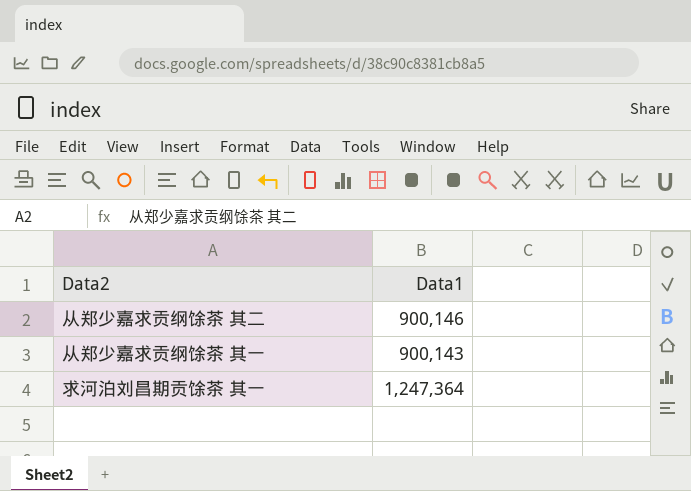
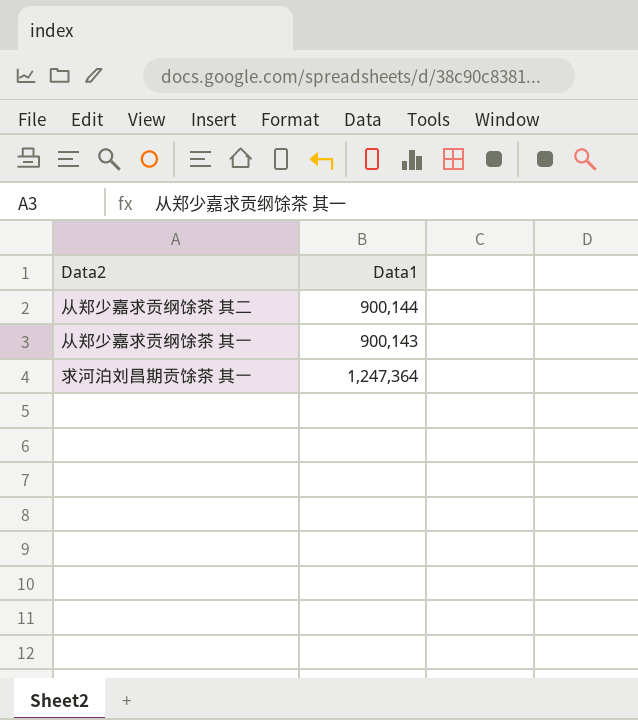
从郑少嘉求贡纲馀茶 其二 | Data1: 900,146 -> 900,144

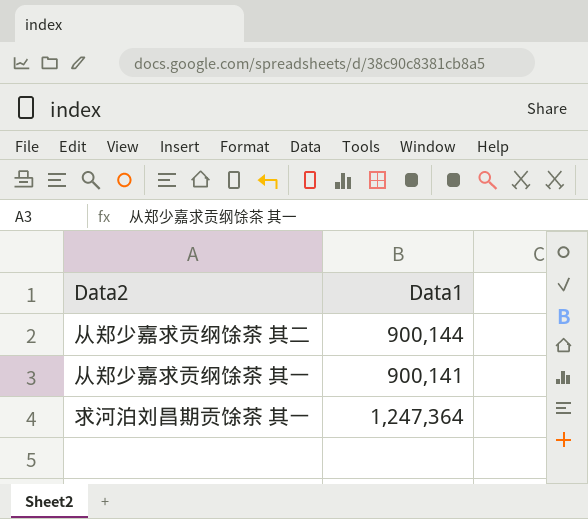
从郑少嘉求贡纲馀茶 其一 | Data1: 900,143 -> 900,141

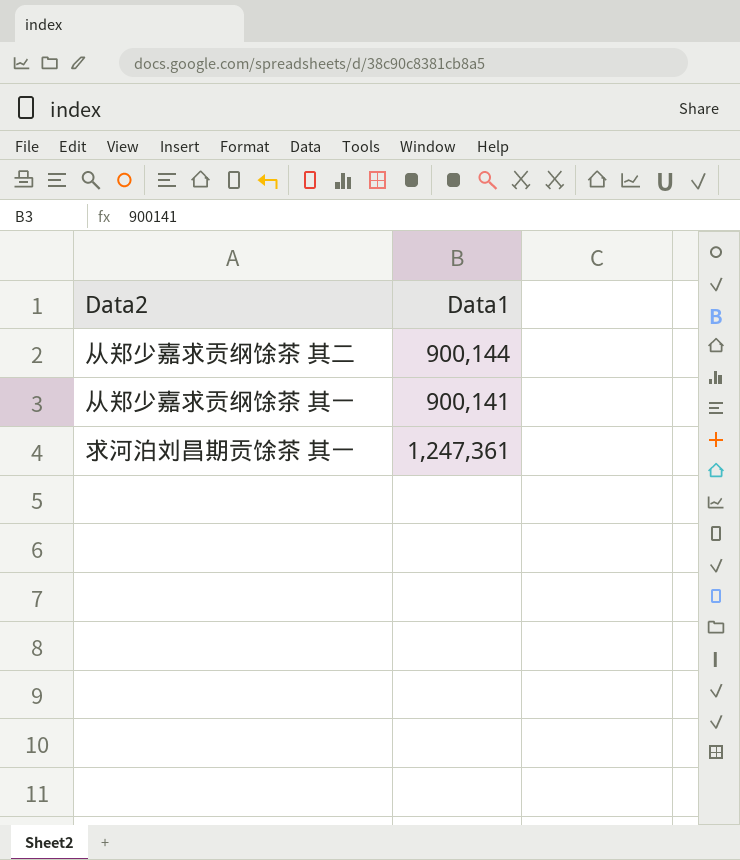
求河泊刘昌期贡馀茶 其一 | Data1: 1,247,364 -> 1,247,361

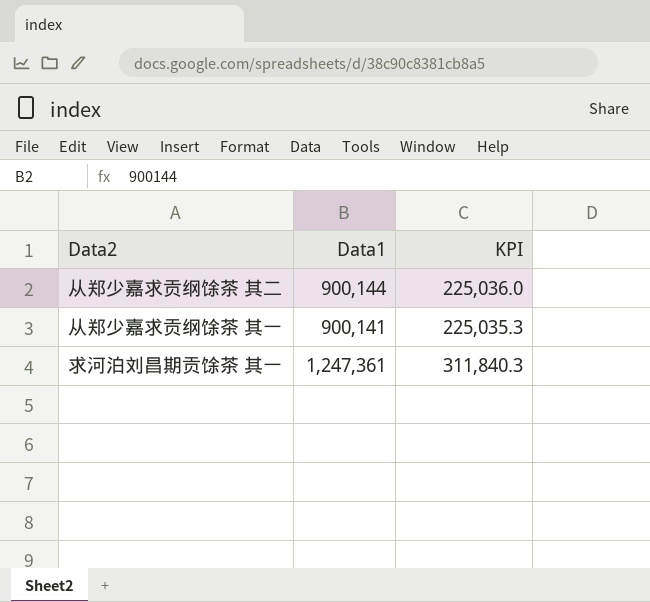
column KPI | formula: none -> [Data1] * 0.25

